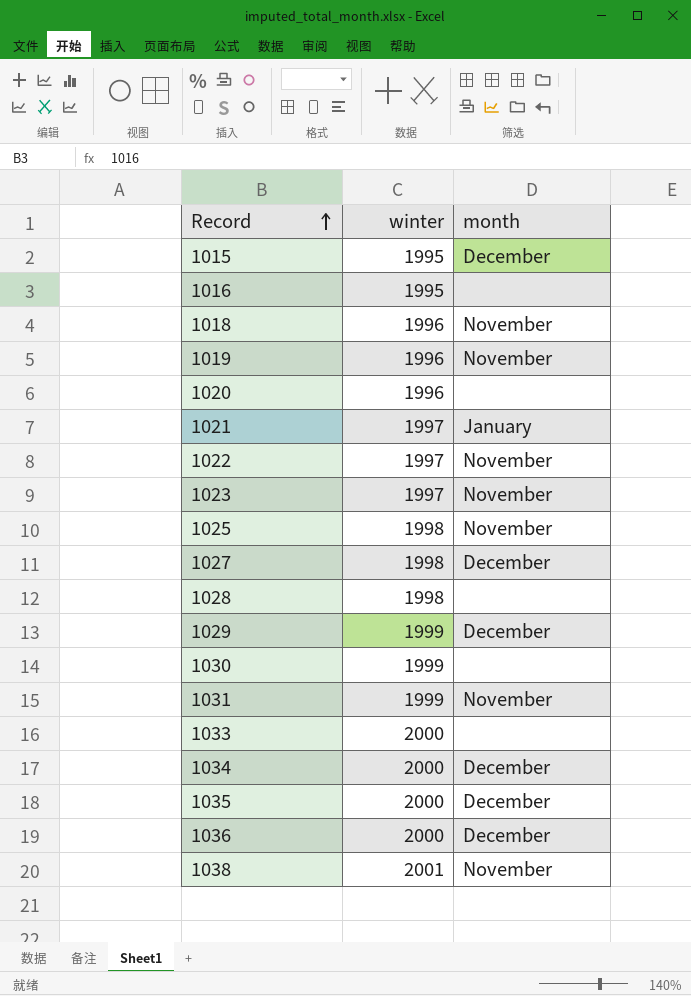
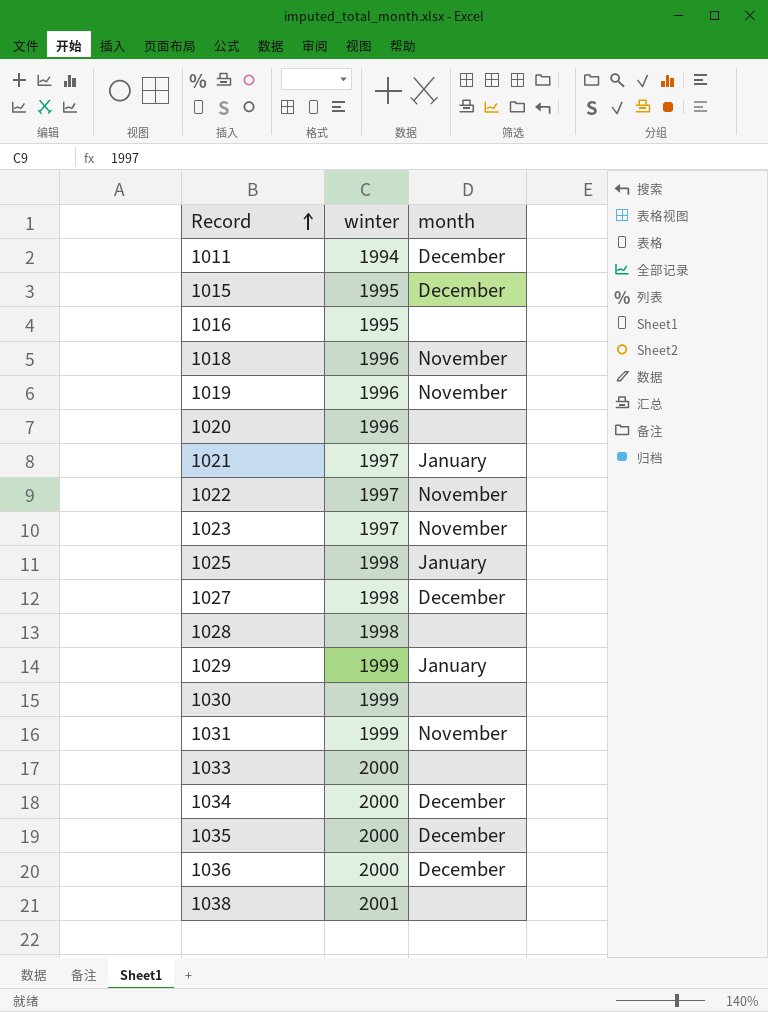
row 1011: none -> 1994 | December
1025 | month: November -> January
1029 | month: December -> January
1038 | month: November -> none

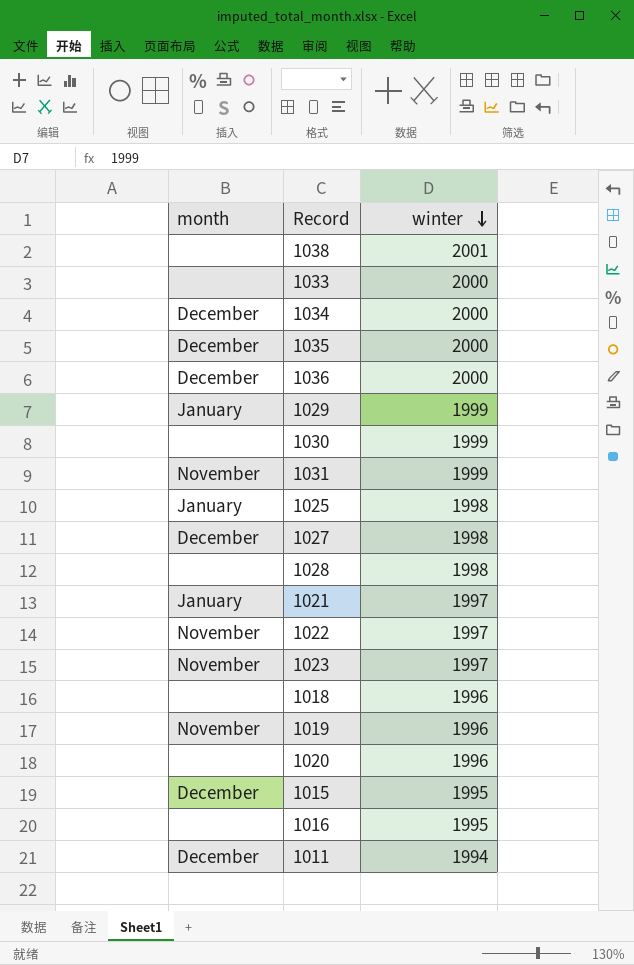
row order: Record ascending -> winter descending
column month | position: 3 -> 1
1018 | month: November -> none

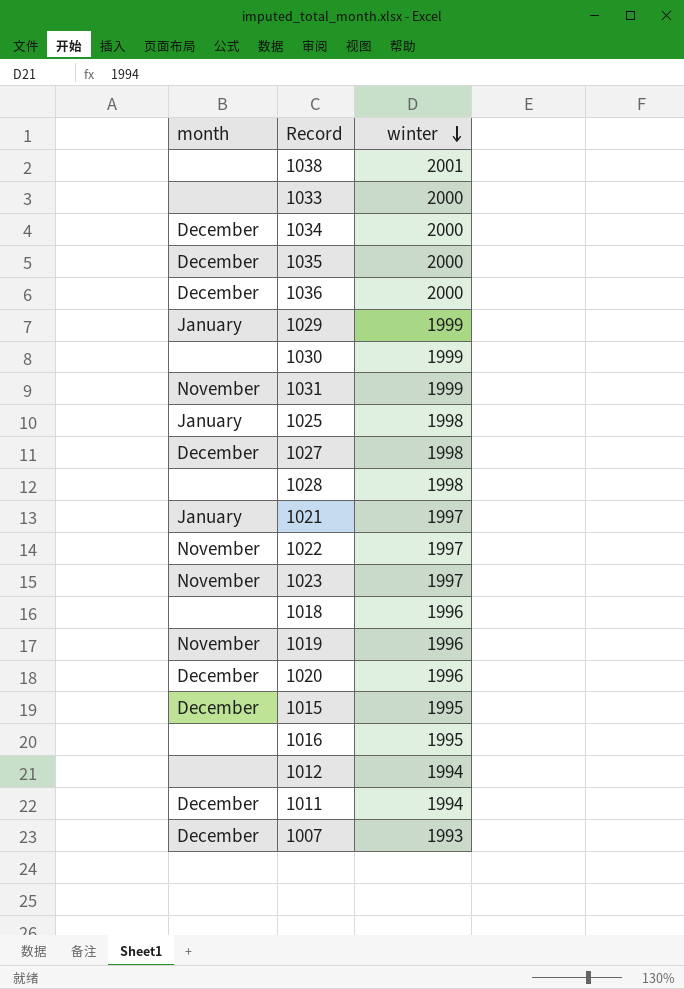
1020 | month: none -> December
row 1012: none -> none | 1994
row 1007: none -> December | 1993

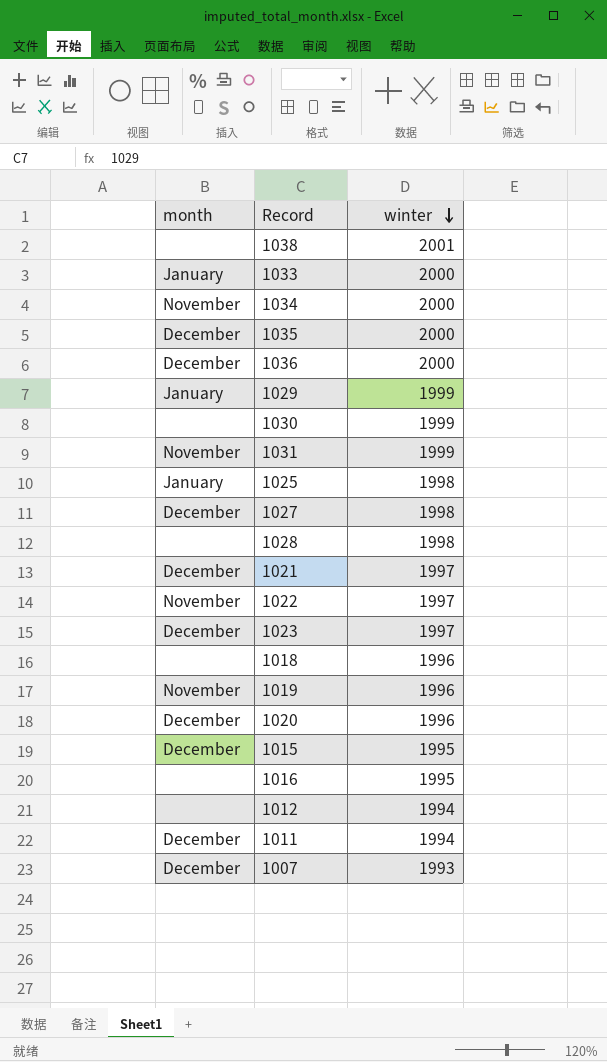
1033 | month: none -> January
1034 | month: December -> November
1021 | month: January -> December
1023 | month: November -> December

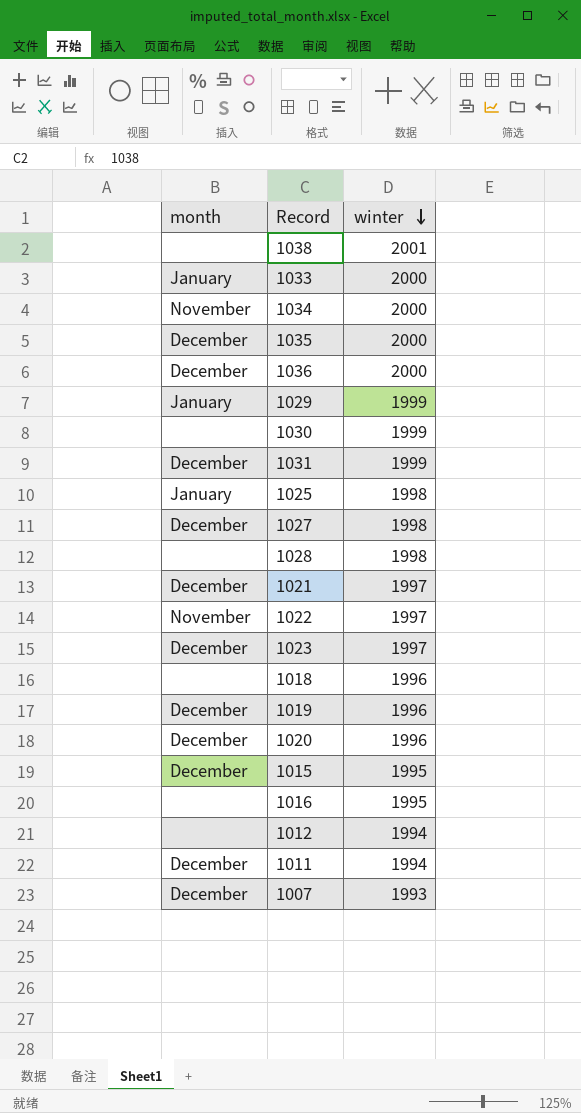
1031 | month: November -> December
1019 | month: November -> December

